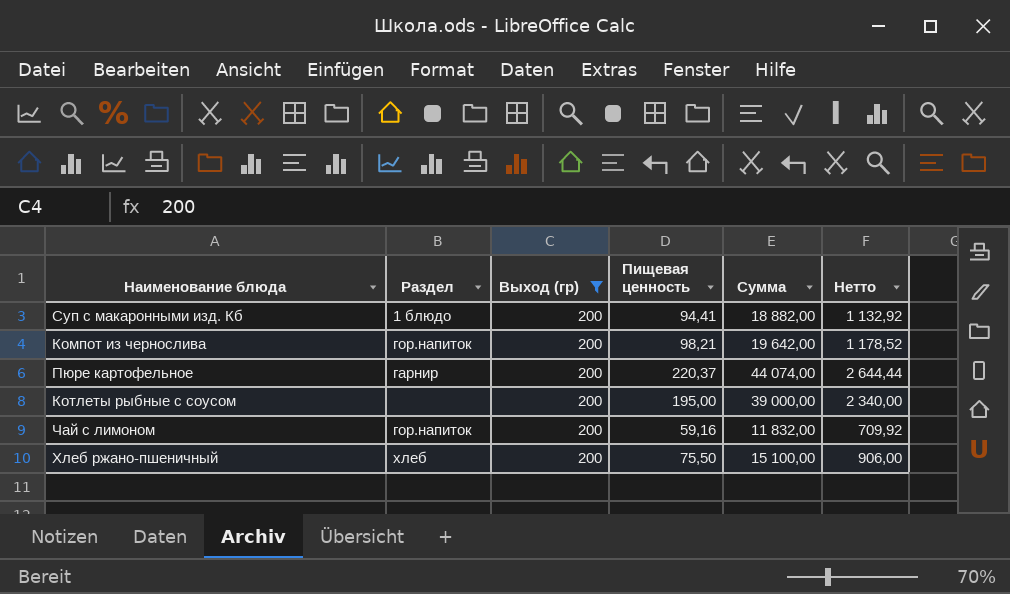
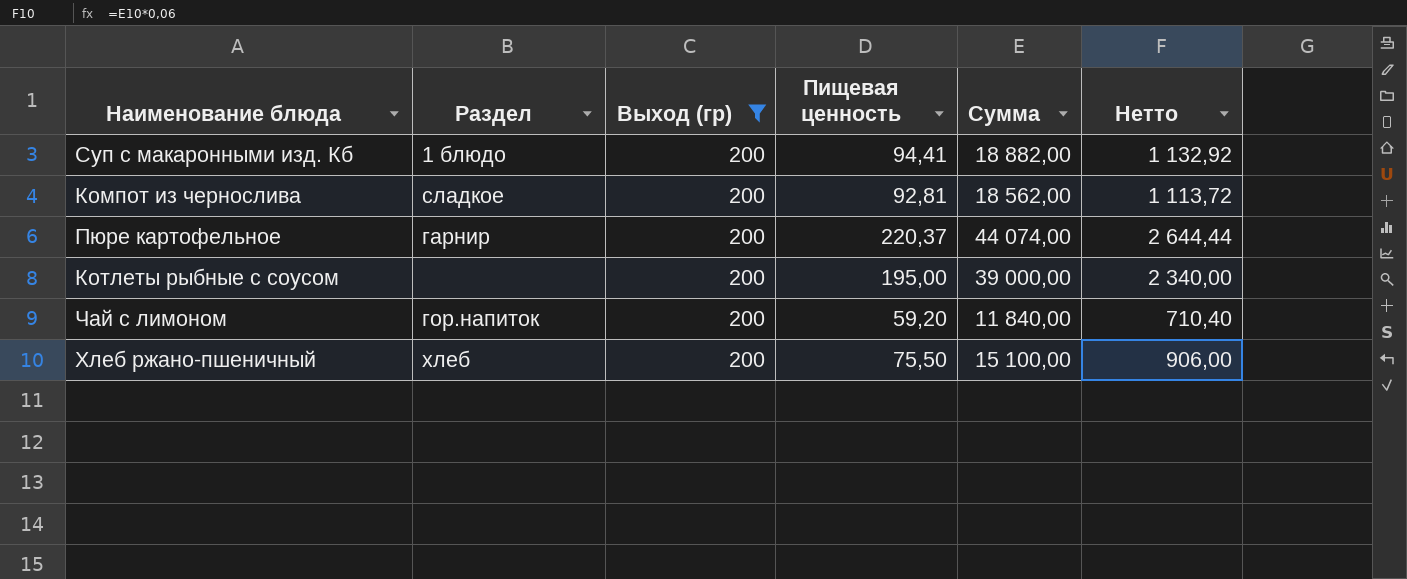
Компот из чернослива | Раздел: гор.напиток -> сладкое
Компот из чернослива | Пищевая ценность: 98,21 -> 92,81
Компот из чернослива | Сумма: 19 642,00 -> 18 562,00
Компот из чернослива | Нетто: 1 178,52 -> 1 113,72
Чай с лимоном | Пищевая ценность: 59,16 -> 59,20
Чай с лимоном | Сумма: 11 832,00 -> 11 840,00
Чай с лимоном | Нетто: 709,92 -> 710,40

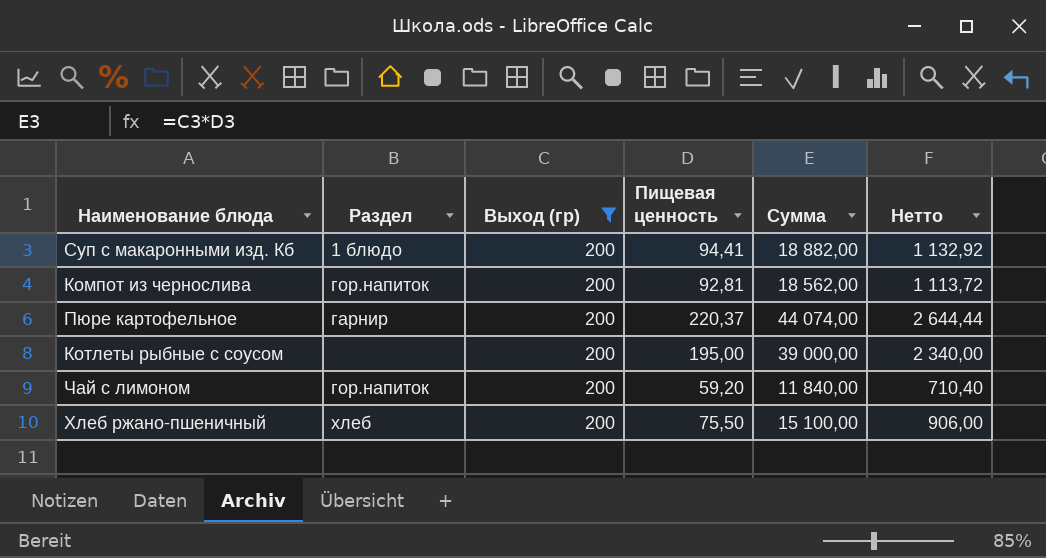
Компот из чернослива | Раздел: сладкое -> гор.напиток

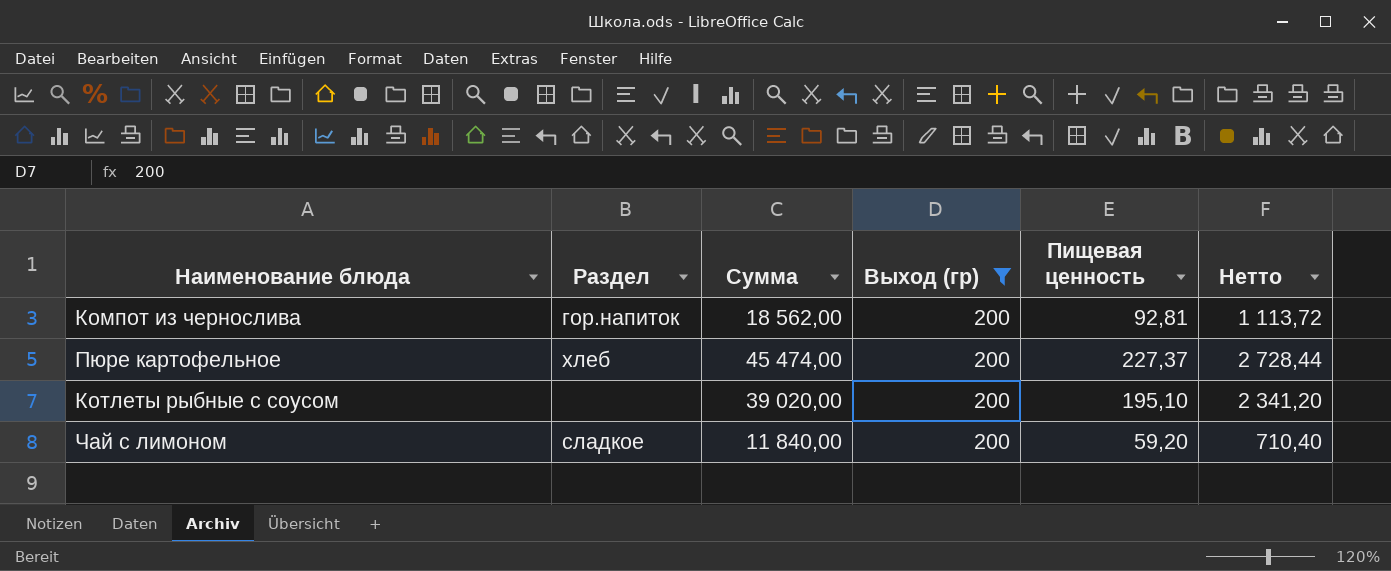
column Сумма | position: 5 -> 3
row Суп с макаронными изд. Кб: 1 блюдо | 200 | 94,41 | 18 882,00 | 1 132,92 -> none
row Хлеб ржано-пшеничный: хлеб | 200 | 75,50 | 15 100,00 | 906,00 -> none
Пюре картофельное | Раздел: гарнир -> хлеб
Пюре картофельное | Сумма: 44 074,00 -> 45 474,00
Пюре картофельное | Пищевая ценность: 220,37 -> 227,37
Пюре картофельное | Нетто: 2 644,44 -> 2 728,44
Котлеты рыбные с соусом | Сумма: 39 000,00 -> 39 020,00
Котлеты рыбные с соусом | Пищевая ценность: 195,00 -> 195,10
Котлеты рыбные с соусом | Нетто: 2 340,00 -> 2 341,20
Чай с лимоном | Раздел: гор.напиток -> сладкое

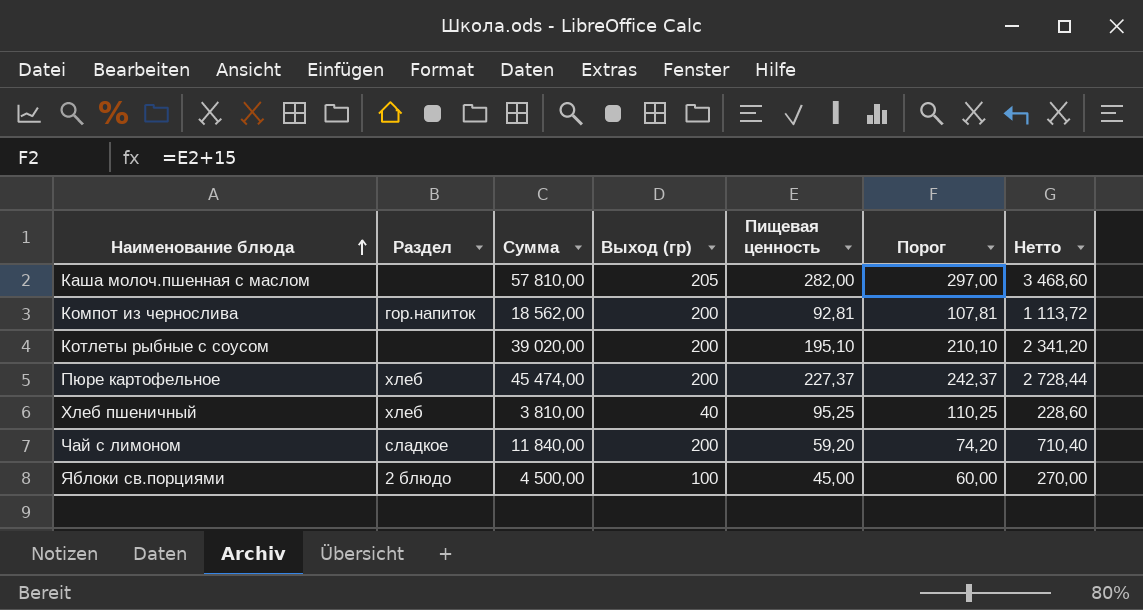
filter: Выход (гр) = 200 -> none
row order: none -> Наименование блюда ascending
column Порог | formula: none -> [Пищевая ценность] + 15

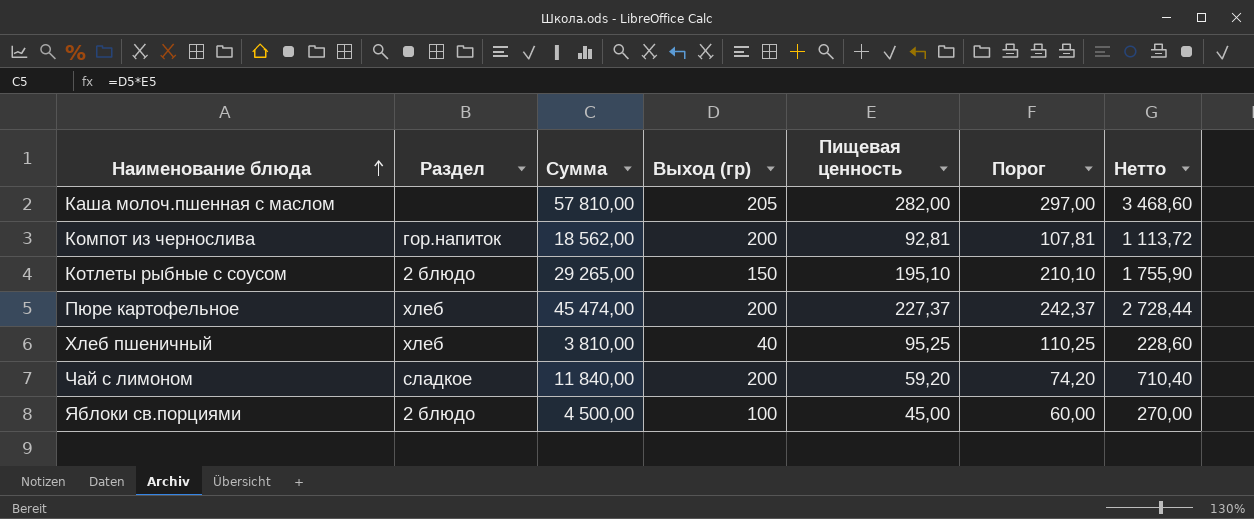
Котлеты рыбные с соусом | Раздел: none -> 2 блюдо
Котлеты рыбные с соусом | Сумма: 39 020,00 -> 29 265,00
Котлеты рыбные с соусом | Выход (гр): 200 -> 150
Котлеты рыбные с соусом | Нетто: 2 341,20 -> 1 755,90

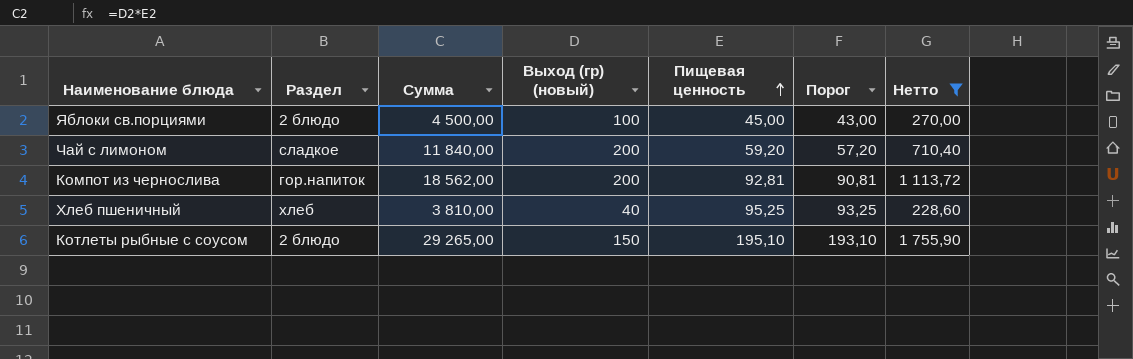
filter: none -> Нетто <= 1 755,90
row order: Наименование блюда ascending -> Пищевая ценность ascending
column name: Выход (гр) -> Выход (гр) (новый)
column Порог | formula: [Пищевая ценность] + 15 -> [Пищевая ценность] - 2

